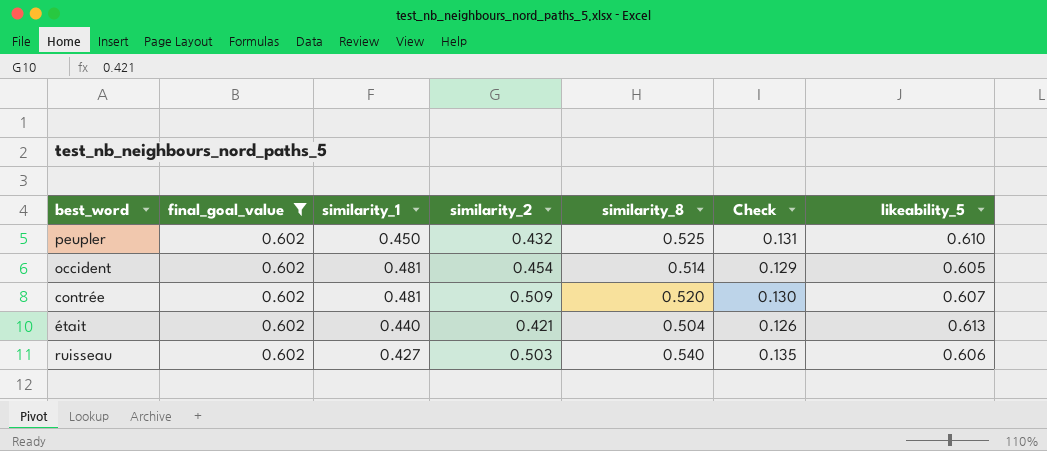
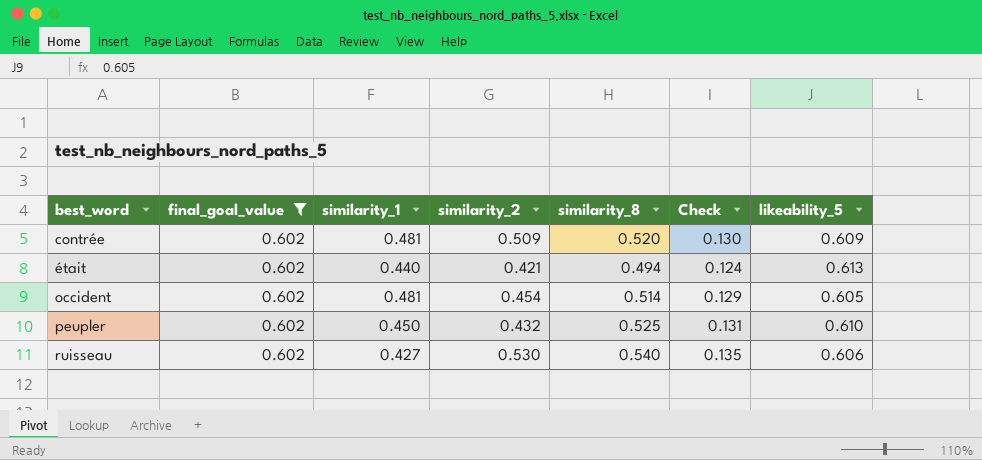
row order: none -> best_word ascending
contrée | likeability_5: 0.607 -> 0.609
était | similarity_8: 0.504 -> 0.494
était | Check: 0.126 -> 0.124
ruisseau | similarity_2: 0.503 -> 0.530

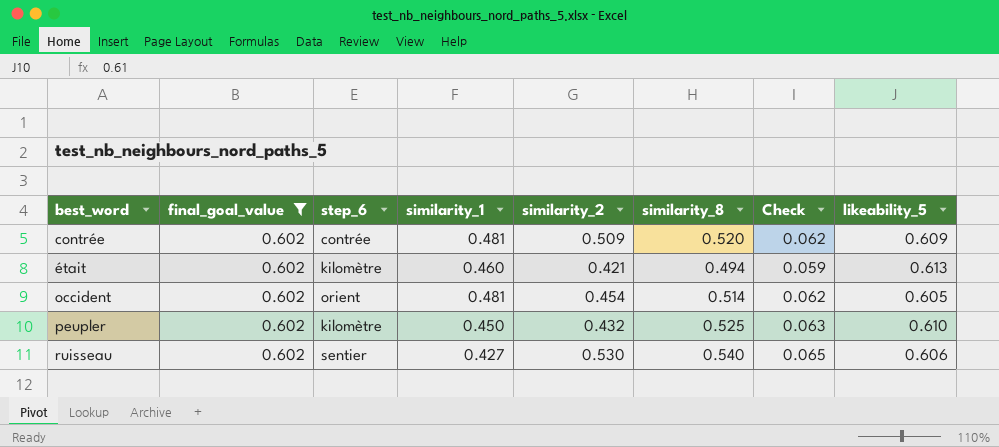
column step_6 | position: none -> 3
column Check | formula: [similarity_8] * 0.25 -> [similarity_8] * 0.12
était | similarity_1: 0.440 -> 0.460

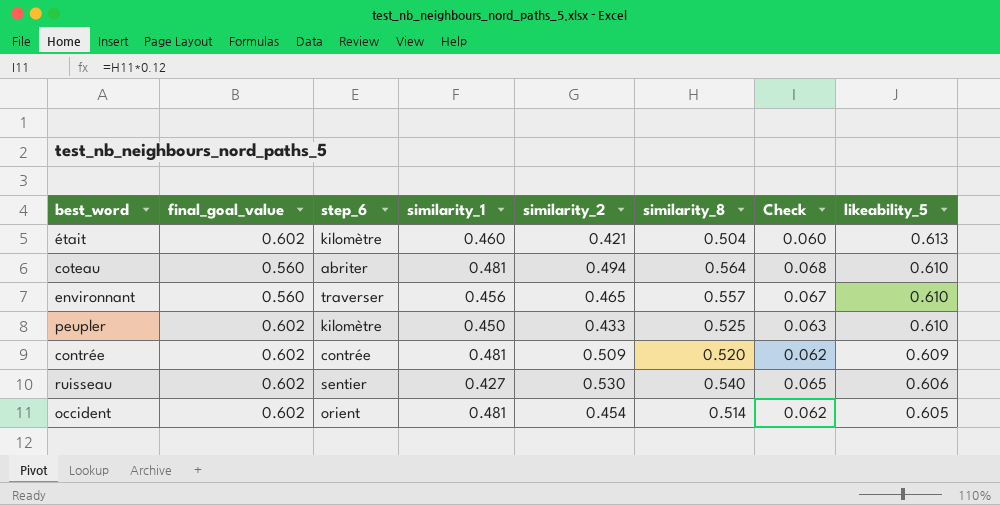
filter: final_goal_value = 0.602 -> none
row order: best_word ascending -> likeability_5 descending
était | similarity_8: 0.494 -> 0.504
était | Check: 0.059 -> 0.060
peupler | similarity_2: 0.432 -> 0.433

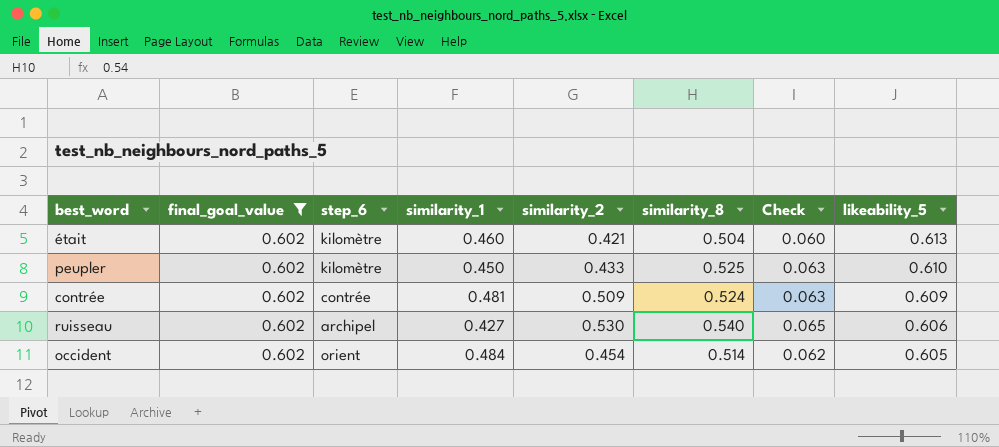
filter: none -> final_goal_value = 0.602
contrée | similarity_8: 0.520 -> 0.524
contrée | Check: 0.062 -> 0.063
ruisseau | step_6: sentier -> archipel
occident | similarity_1: 0.481 -> 0.484

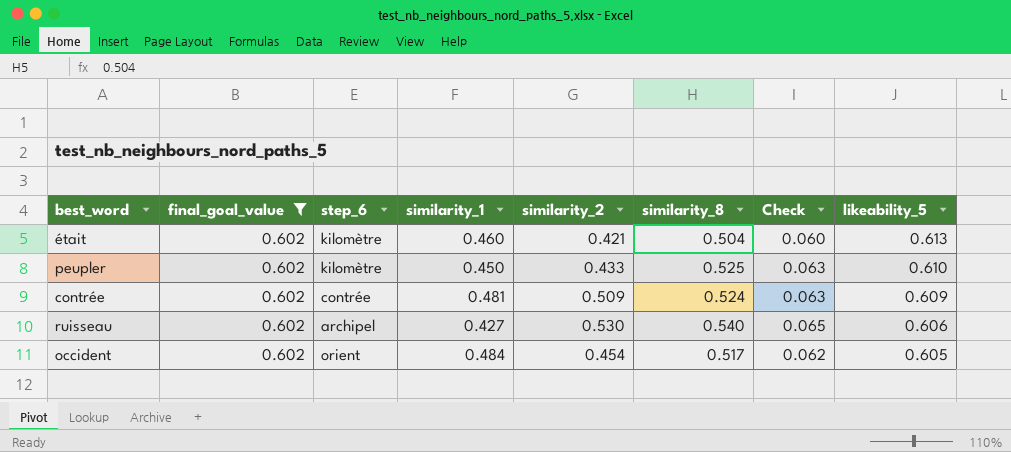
occident | similarity_8: 0.514 -> 0.517

